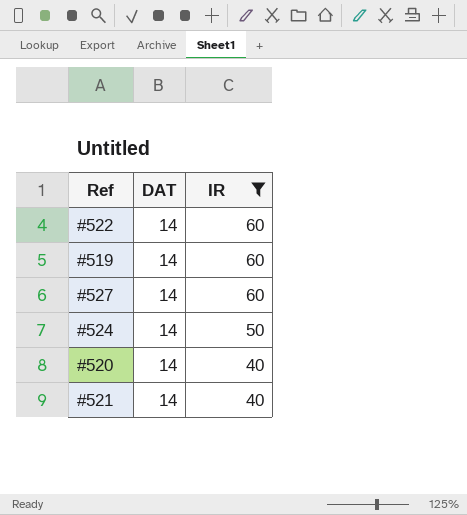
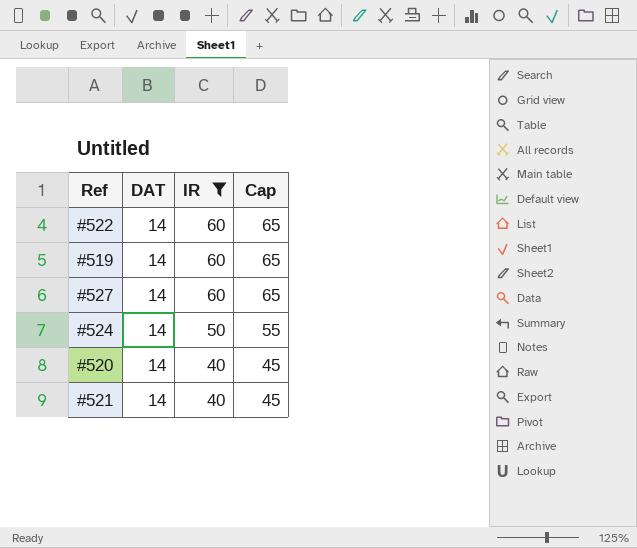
column Cap | formula: none -> [IR] + 5

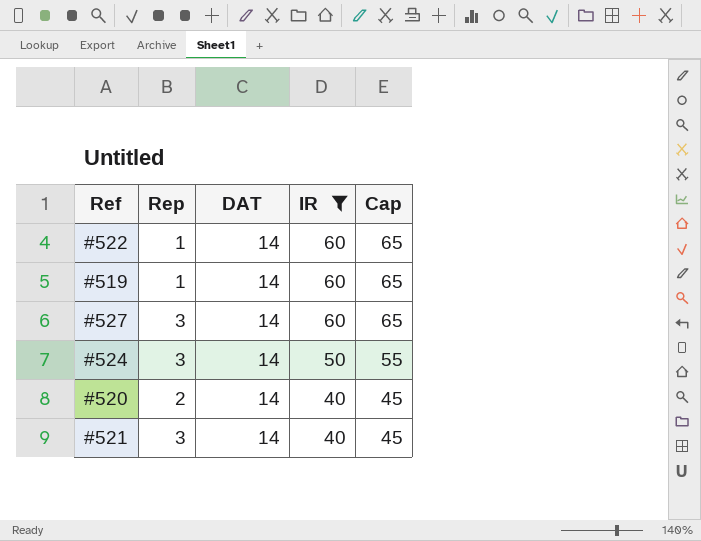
column Rep | position: none -> 2

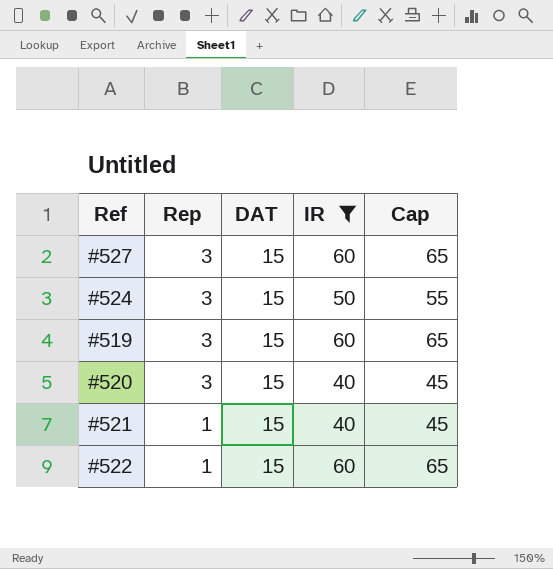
row order: IR descending -> Rep descending
#527 | DAT: 14 -> 15
#524 | DAT: 14 -> 15
#519 | Rep: 1 -> 3
#519 | DAT: 14 -> 15
#520 | Rep: 2 -> 3
#520 | DAT: 14 -> 15
#521 | Rep: 3 -> 1
#521 | DAT: 14 -> 15
#522 | DAT: 14 -> 15

